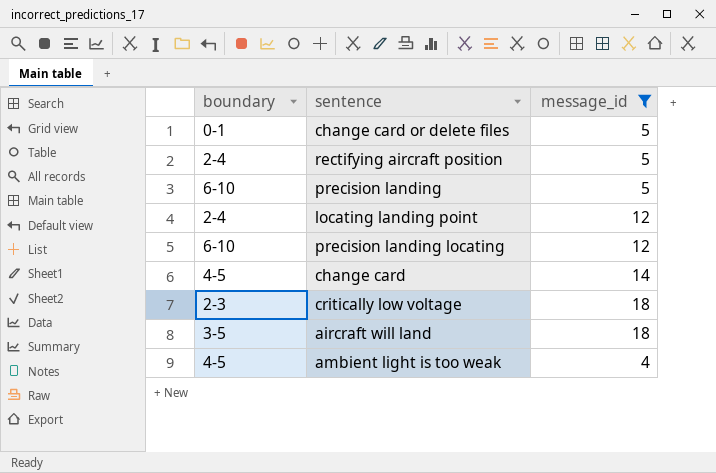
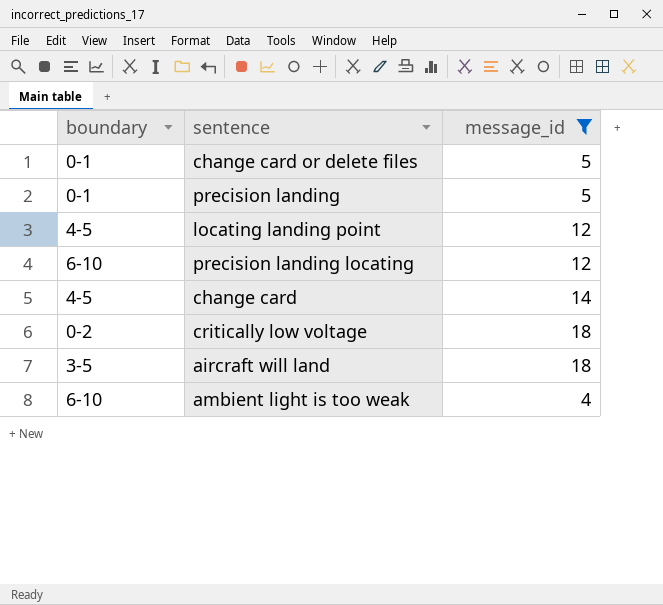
row rectifying aircraft position: 2-4 | 5 -> none
precision landing | boundary: 6-10 -> 0-1
locating landing point | boundary: 2-4 -> 4-5
critically low voltage | boundary: 2-3 -> 0-2
ambient light is too weak | boundary: 4-5 -> 6-10

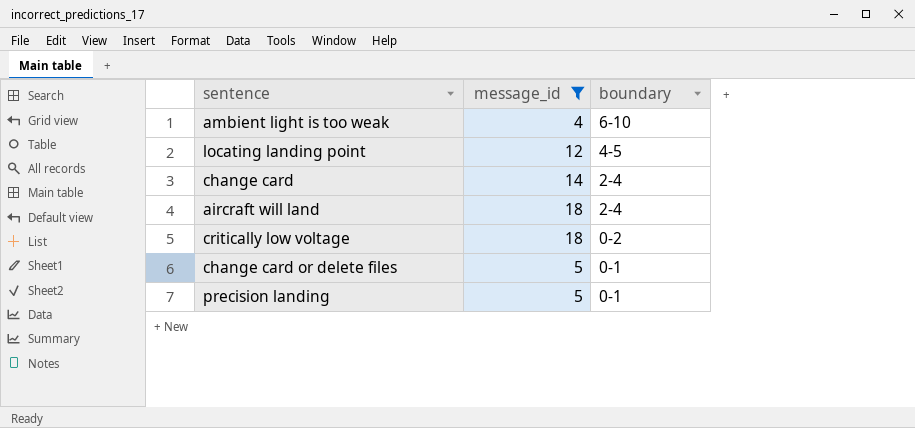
row order: none -> boundary descending
column boundary | position: 1 -> 3
row precision landing locating: 6-10 | 12 -> none
change card | boundary: 4-5 -> 2-4
aircraft will land | boundary: 3-5 -> 2-4

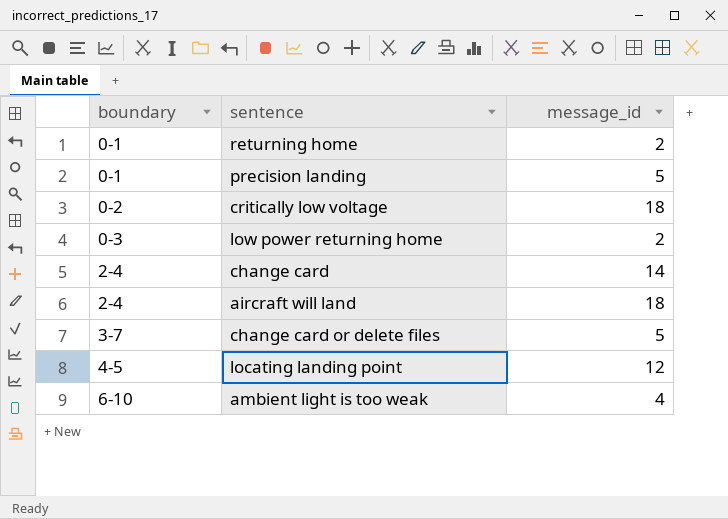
filter: message_id != 2 -> none
row order: boundary descending -> boundary ascending
column boundary | position: 3 -> 1
change card or delete files | boundary: 0-1 -> 3-7

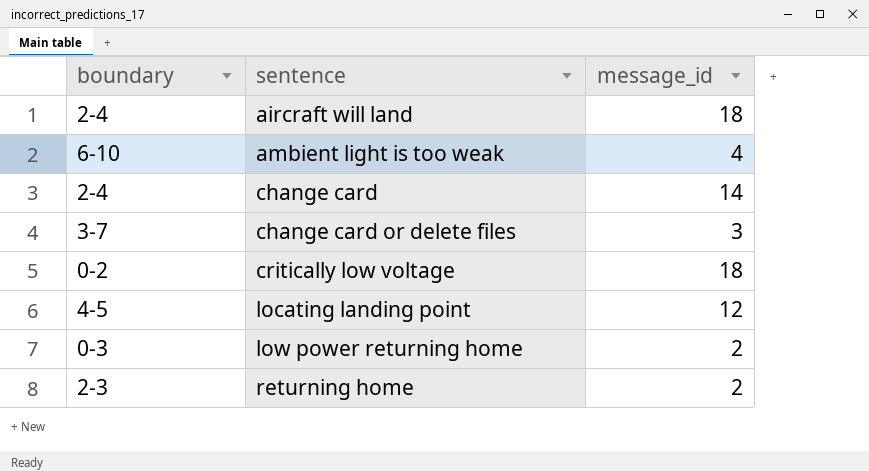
row order: boundary ascending -> sentence ascending
row precision landing: 0-1 | 5 -> none
change card or delete files | message_id: 5 -> 3
returning home | boundary: 0-1 -> 2-3

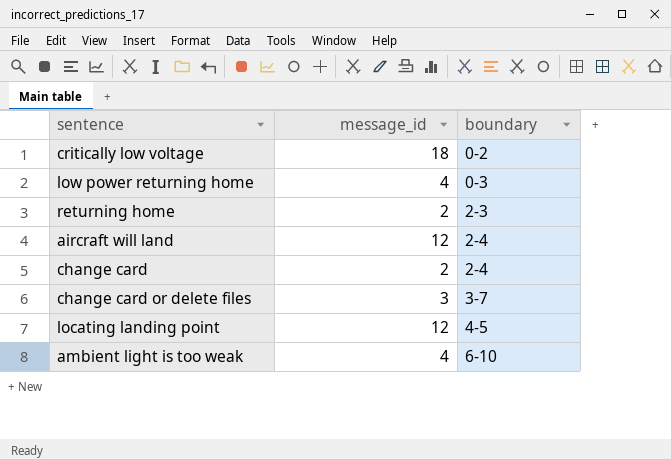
row order: sentence ascending -> boundary ascending
column boundary | position: 1 -> 3
low power returning home | message_id: 2 -> 4
aircraft will land | message_id: 18 -> 12
change card | message_id: 14 -> 2

